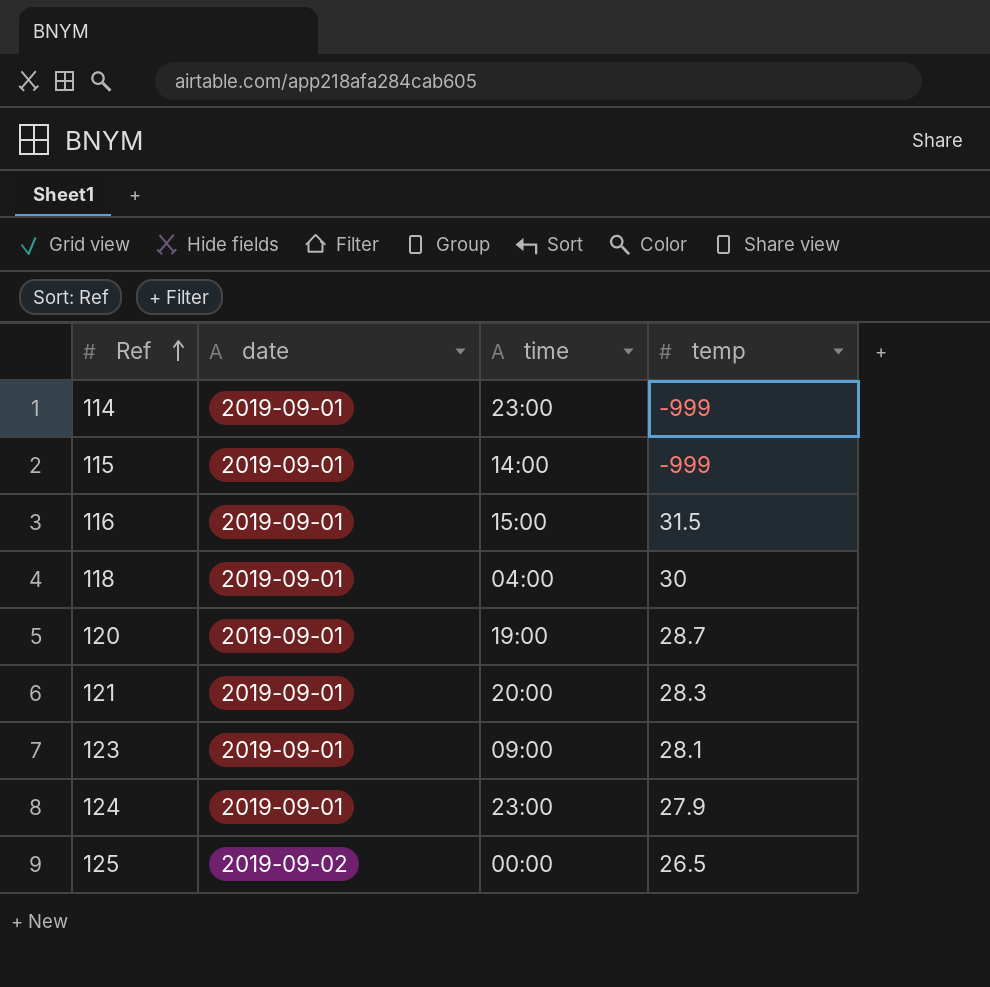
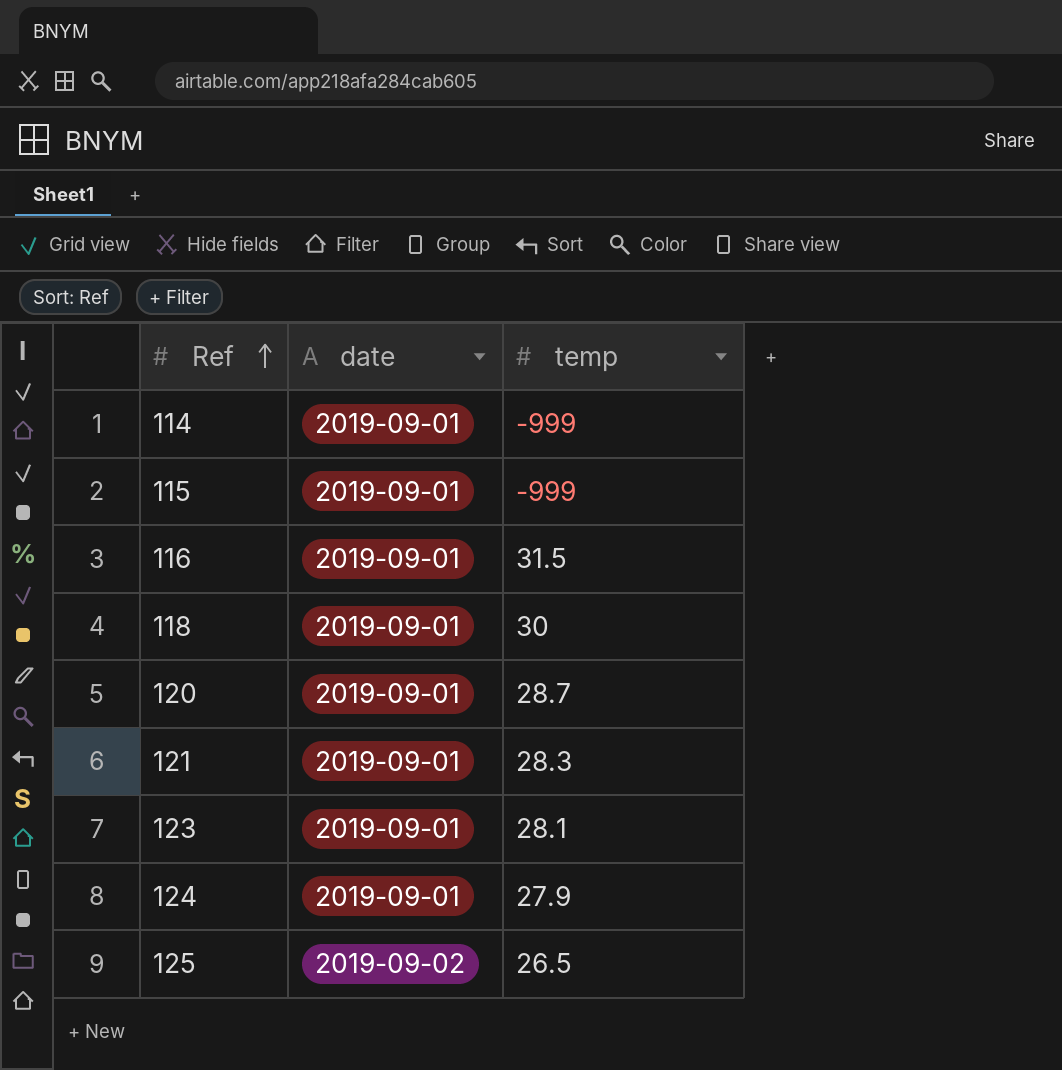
column time | position: 3 -> none

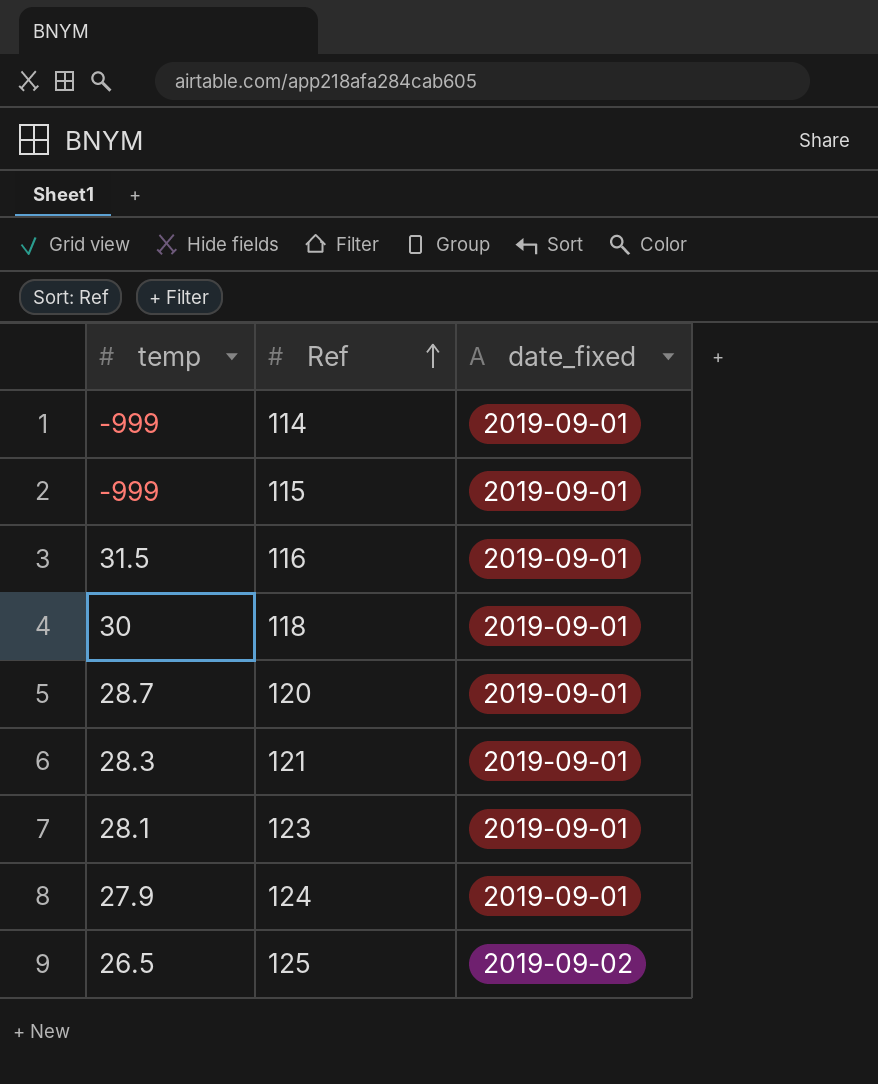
column temp | position: 3 -> 1
column name: date -> date_fixed

